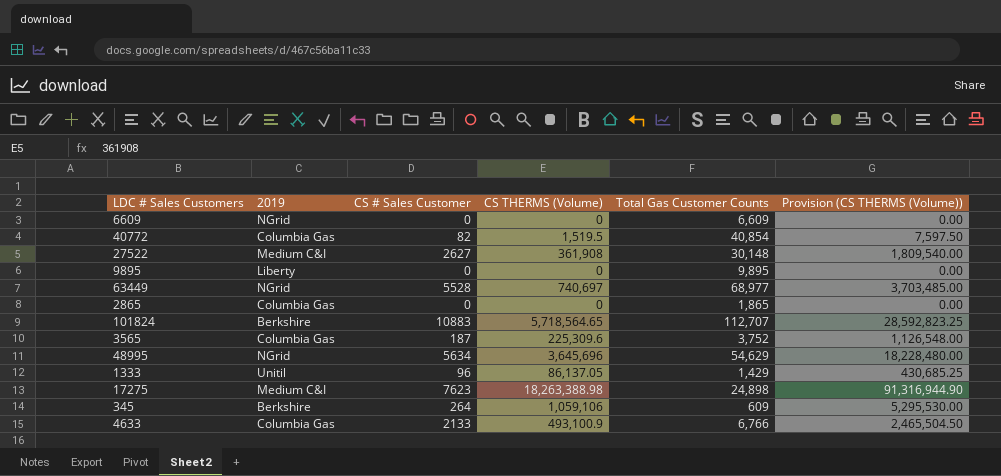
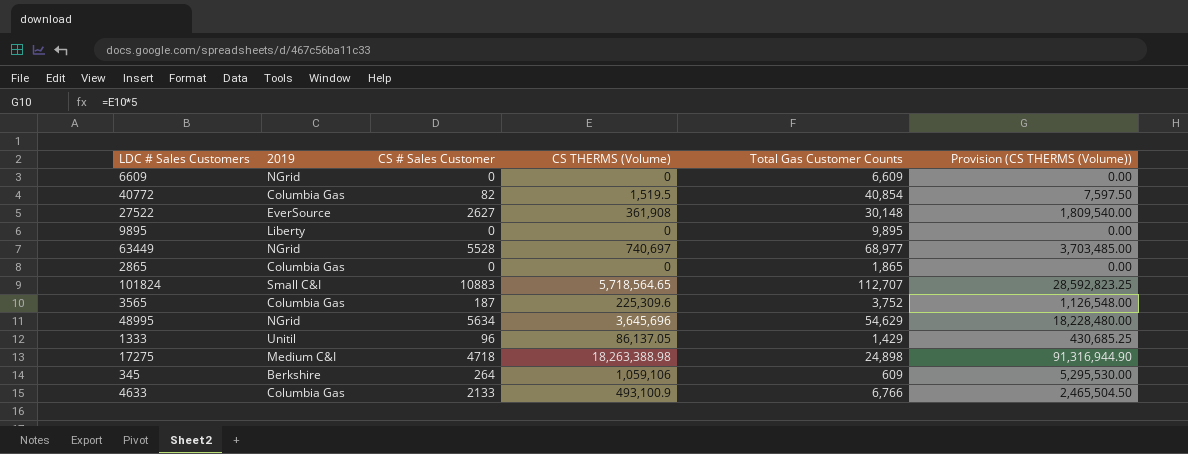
27522 | 2019: Medium C&I -> EverSource
101824 | 2019: Berkshire -> Small C&I
17275 | CS # Sales Customer: 7623 -> 4718

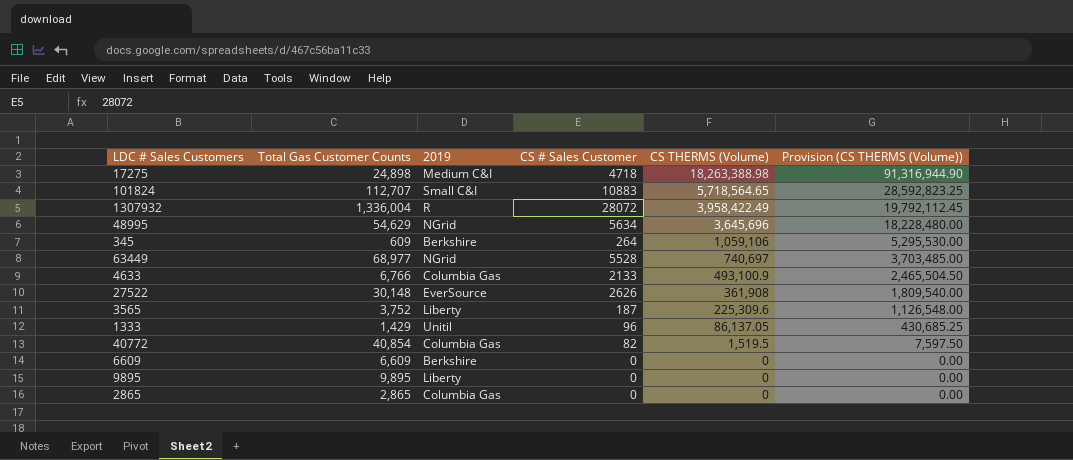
row order: none -> CS THERMS (Volume) descending
column Total Gas Customer Counts | position: 5 -> 2
row 1307932: none -> 1,336,004 | R | 28072 | 3,958,422.49 | 19,792,112.45
27522 | CS # Sales Customer: 2627 -> 2626
3565 | 2019: Columbia Gas -> Liberty
6609 | 2019: NGrid -> Berkshire
2865 | Total Gas Customer Counts: 1,865 -> 2,865

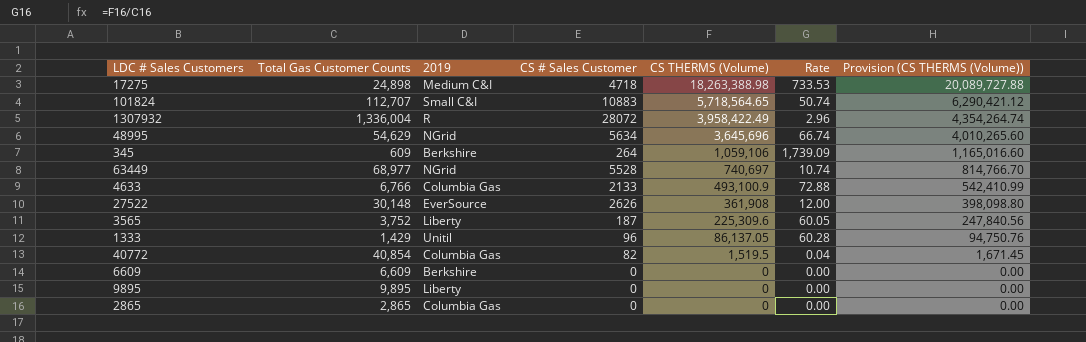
column Rate | formula: none -> [CS THERMS (Volume)] / [Total Gas Customer Counts]
column Provision (CS THERMS (Volume)) | formula: [CS THERMS (Volume)] * 5 -> [CS THERMS (Volume)] * 1.1

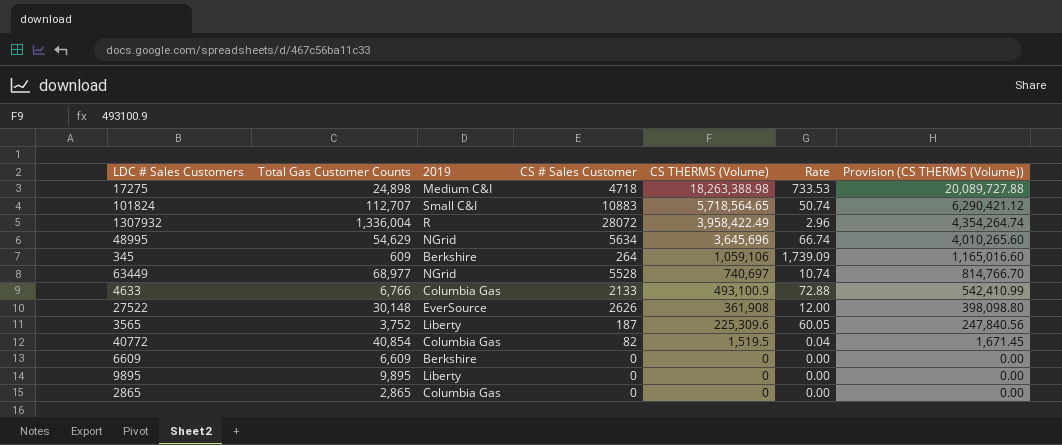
row 1333: 1,429 | Unitil | 96 | 86,137.05 | 60.28 | 94,750.76 -> none

